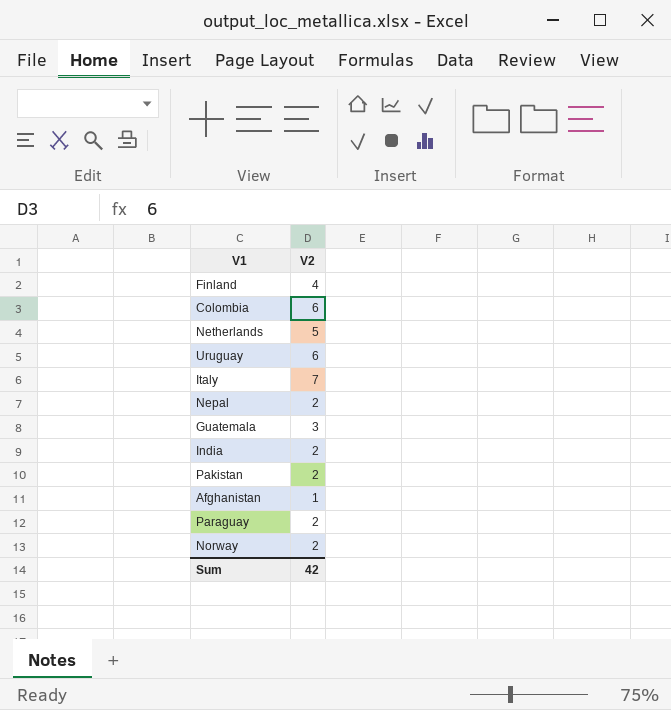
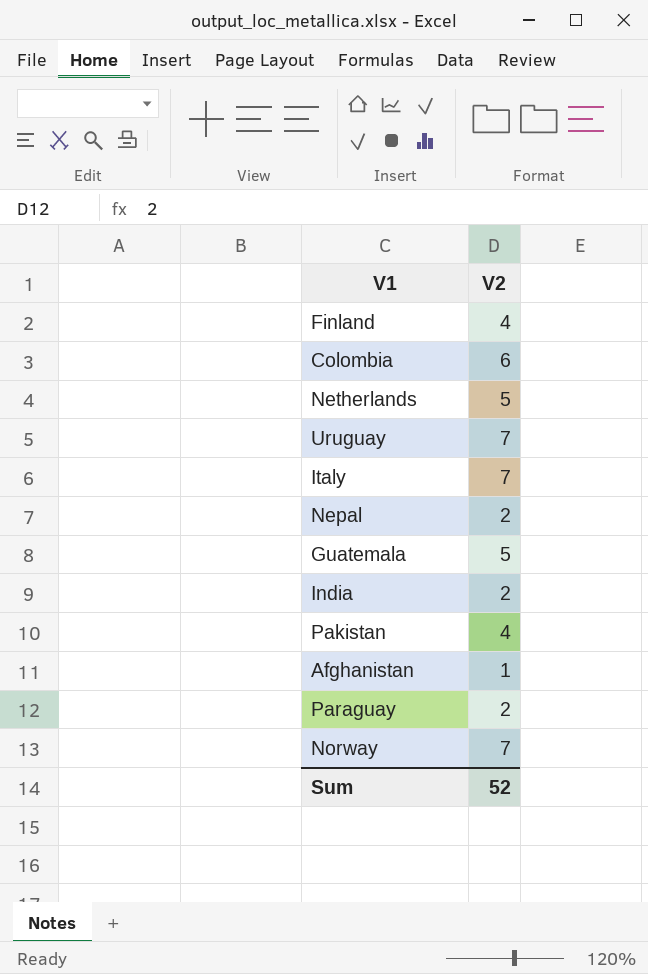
Uruguay | V2: 6 -> 7
Guatemala | V2: 3 -> 5
Pakistan | V2: 2 -> 4
Norway | V2: 2 -> 7
Sum | V2: 42 -> 52

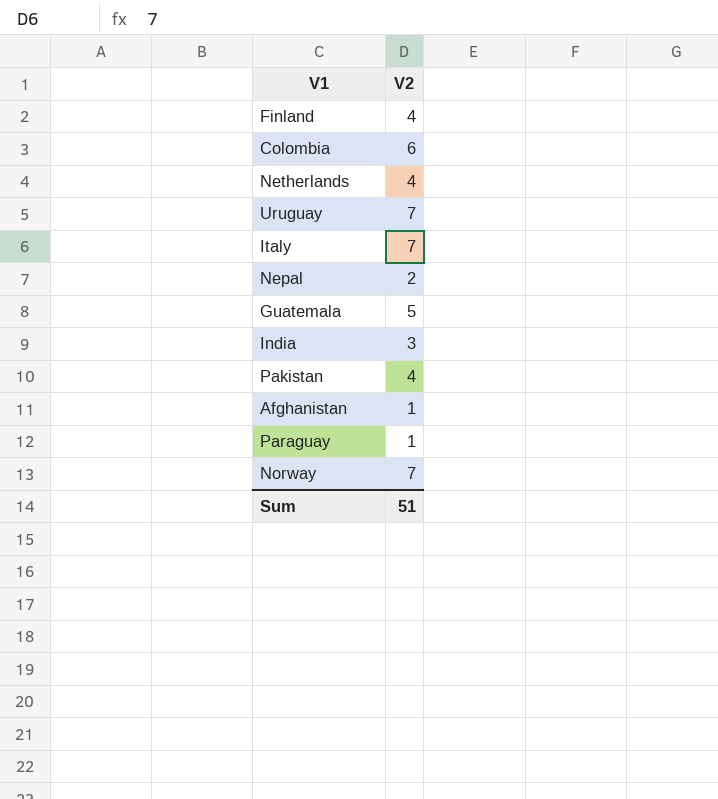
Netherlands | V2: 5 -> 4
India | V2: 2 -> 3
Paraguay | V2: 2 -> 1
Sum | V2: 52 -> 51

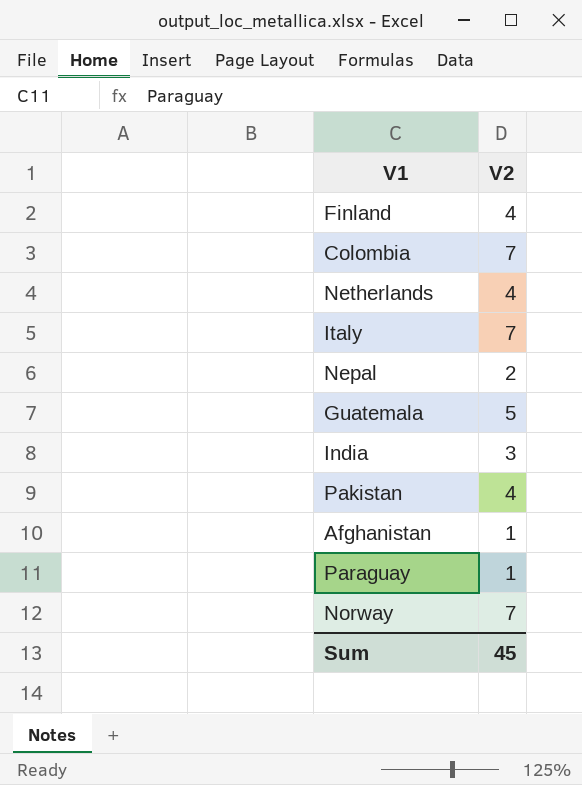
row Uruguay: 7 -> none
Colombia | V2: 6 -> 7
Sum | V2: 51 -> 45

